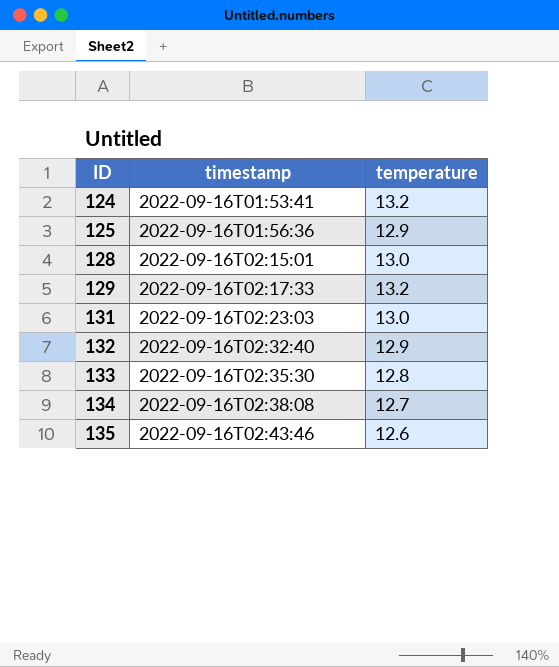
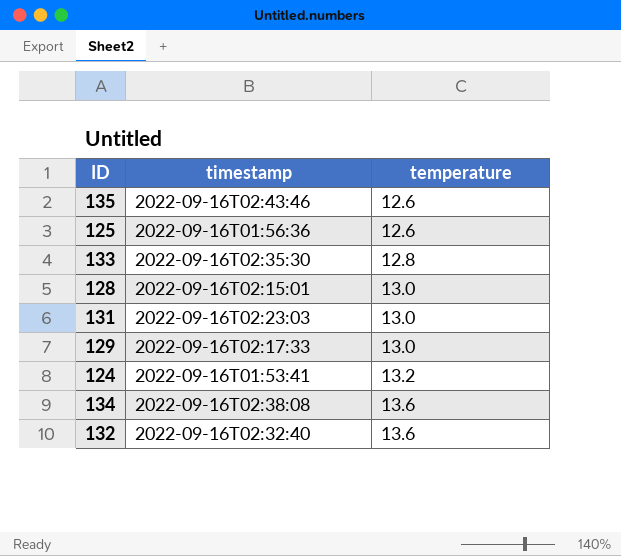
row order: ID ascending -> temperature ascending
125 | temperature: 12.9 -> 12.6
129 | temperature: 13.2 -> 13.0
134 | temperature: 12.7 -> 13.6
132 | temperature: 12.9 -> 13.6

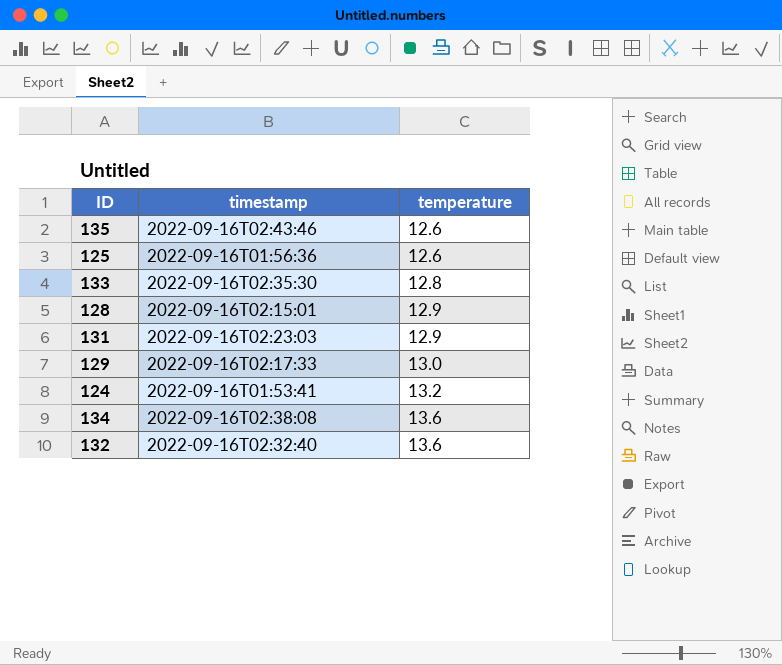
128 | temperature: 13.0 -> 12.9
131 | temperature: 13.0 -> 12.9

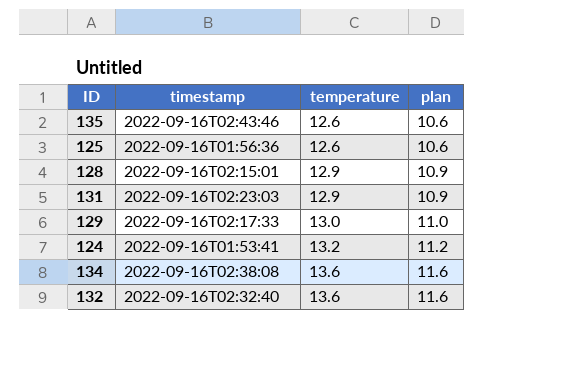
column plan | formula: none -> [temperature] - 2
row 133: 2022-09-16T02:35:30 | 12.8 -> none

